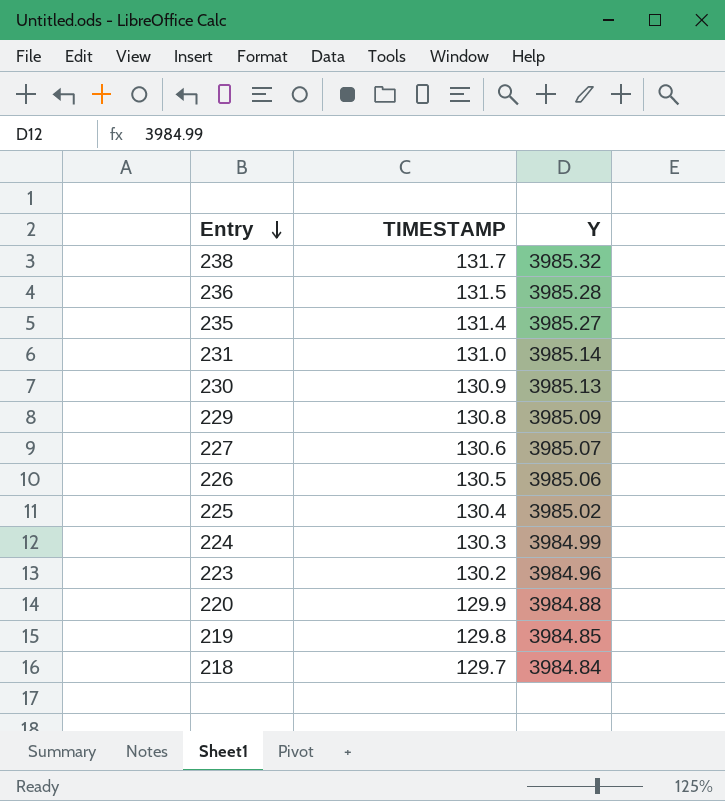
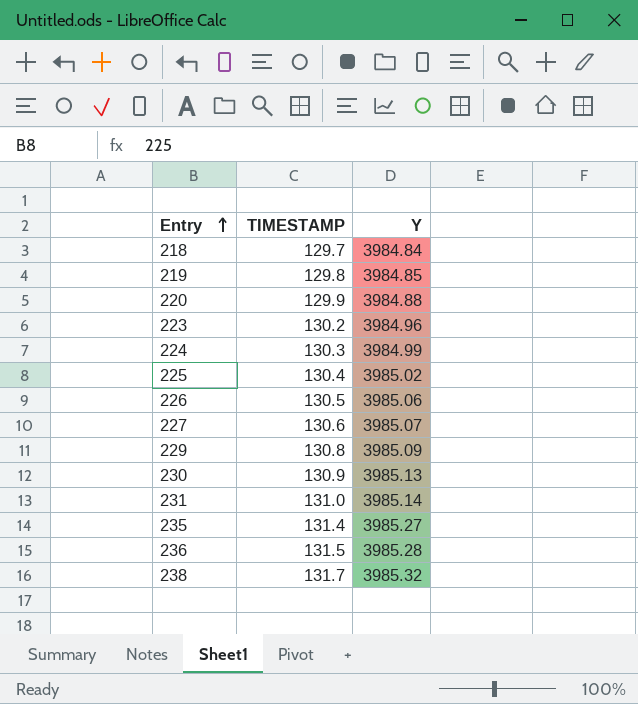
row order: Entry descending -> Entry ascending

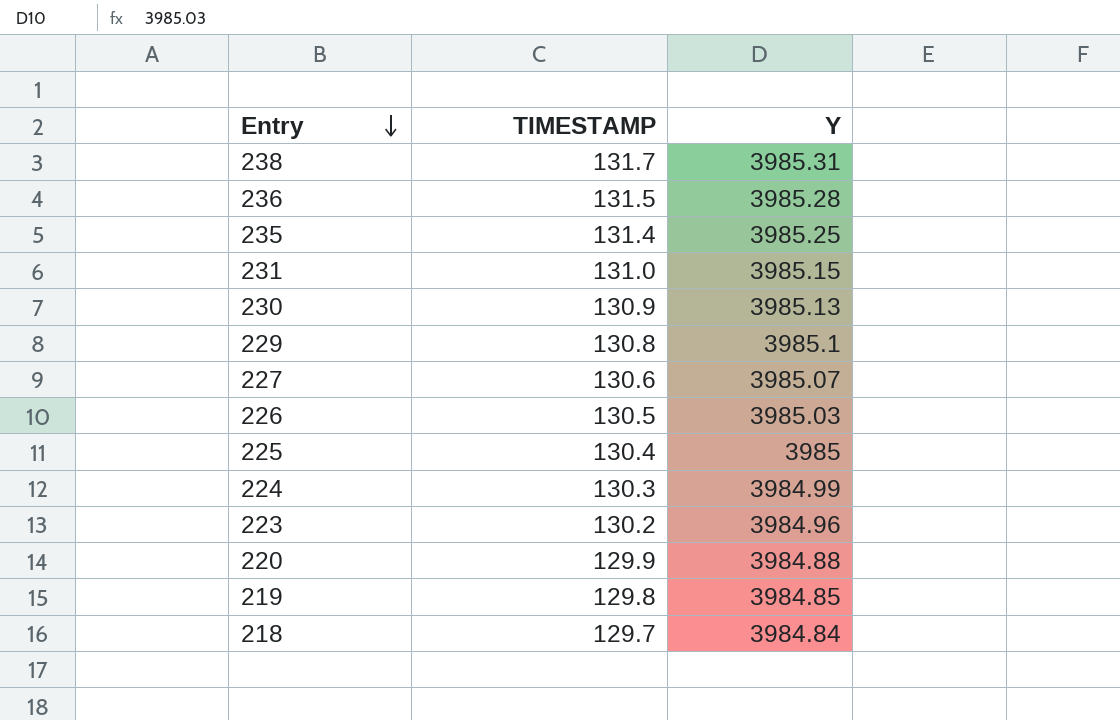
row order: Entry ascending -> Entry descending
238 | Y: 3985.32 -> 3985.31
235 | Y: 3985.27 -> 3985.25
231 | Y: 3985.14 -> 3985.15
229 | Y: 3985.09 -> 3985.1
226 | Y: 3985.06 -> 3985.03
225 | Y: 3985.02 -> 3985

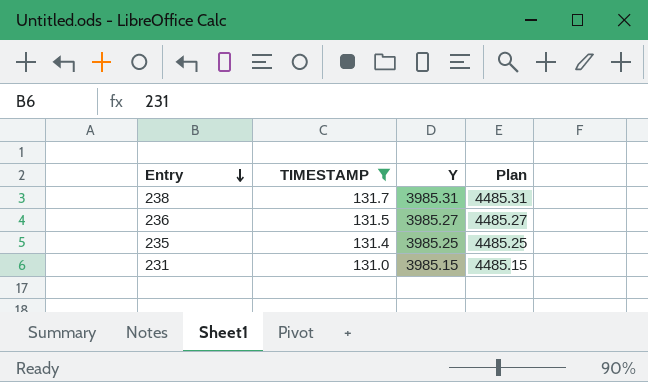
filter: none -> TIMESTAMP >= 131.0
column Plan | formula: none -> [Y] + 500
236 | Y: 3985.28 -> 3985.27

